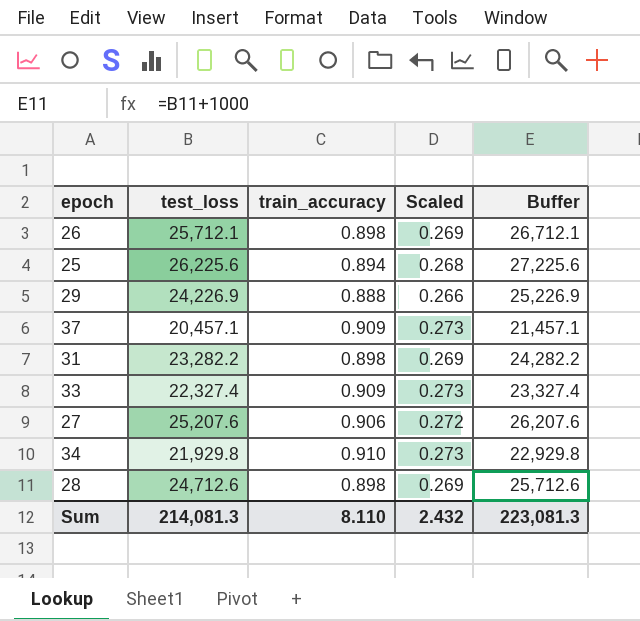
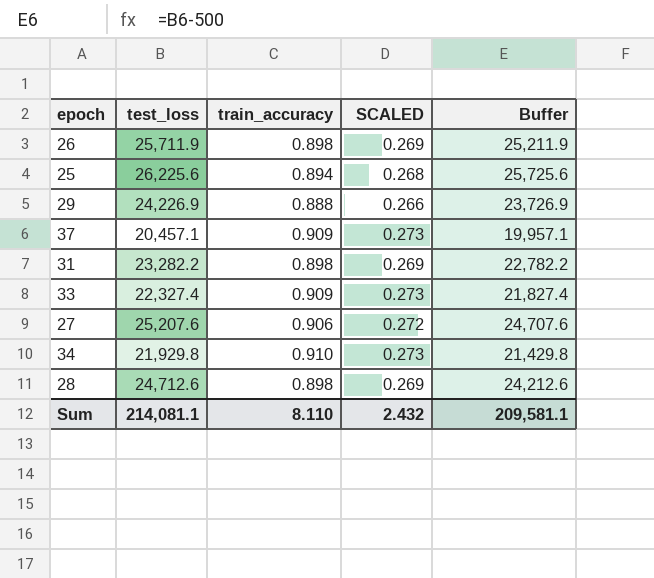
column name: Scaled -> SCALED
column Buffer | formula: [test_loss] + 1000 -> [test_loss] - 500
26 | test_loss: 25,712.1 -> 25,711.9
Sum | test_loss: 214,081.3 -> 214,081.1
Sum | Buffer: 223,081.3 -> 209,581.1

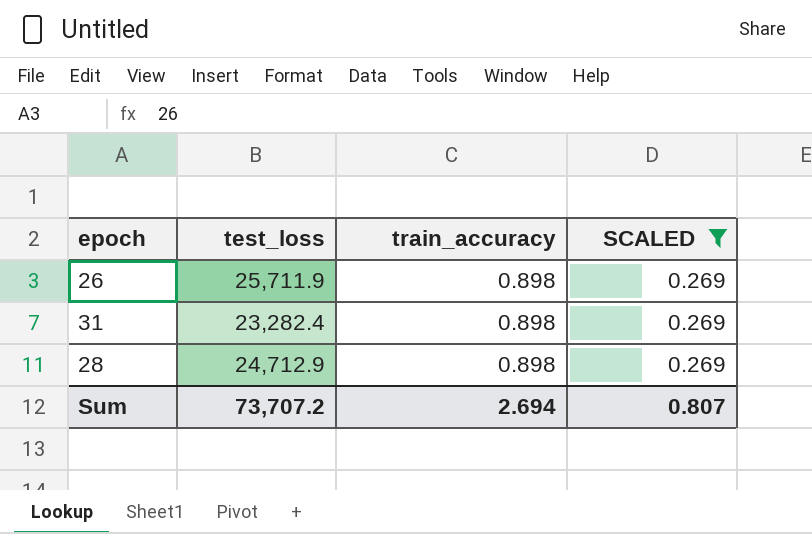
filter: none -> SCALED = 0.269
column Buffer | formula: [test_loss] - 500 -> none
31 | test_loss: 23,282.2 -> 23,282.4
28 | test_loss: 24,712.6 -> 24,712.9
Sum | test_loss: 214,081.1 -> 73,707.2
Sum | train_accuracy: 8.110 -> 2.694
Sum | SCALED: 2.432 -> 0.807

